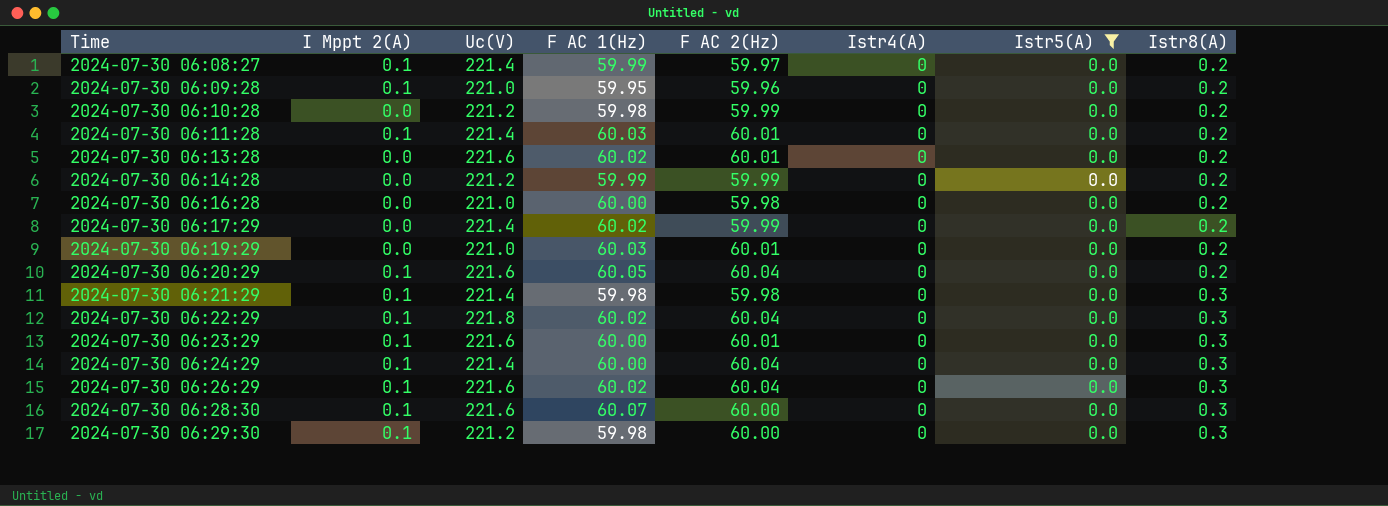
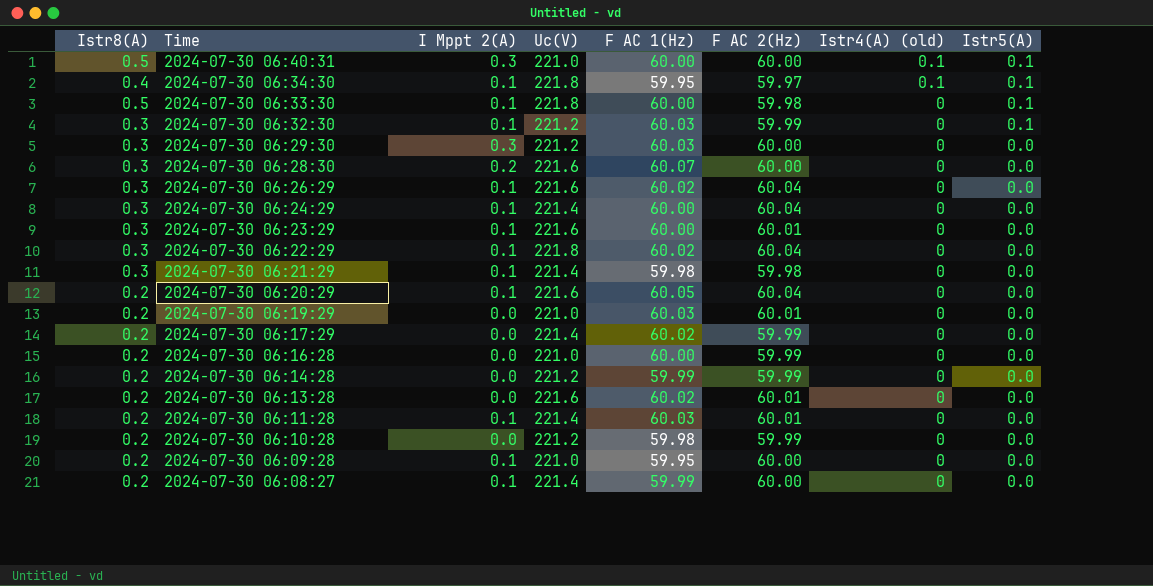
filter: Istr5(A) = 0.0 -> none
row order: Time ascending -> Time descending
column Istr8(A) | position: 8 -> 1
column name: Istr4(A) -> Istr4(A) (old)
2024-07-30 06:29:30 | I Mppt 2(A): 0.1 -> 0.3
2024-07-30 06:29:30 | F AC 1(Hz): 59.98 -> 60.03
2024-07-30 06:28:30 | I Mppt 2(A): 0.1 -> 0.2
2024-07-30 06:16:28 | F AC 2(Hz): 59.98 -> 59.99
2024-07-30 06:09:28 | F AC 2(Hz): 59.96 -> 60.00
2024-07-30 06:08:27 | F AC 2(Hz): 59.97 -> 60.00

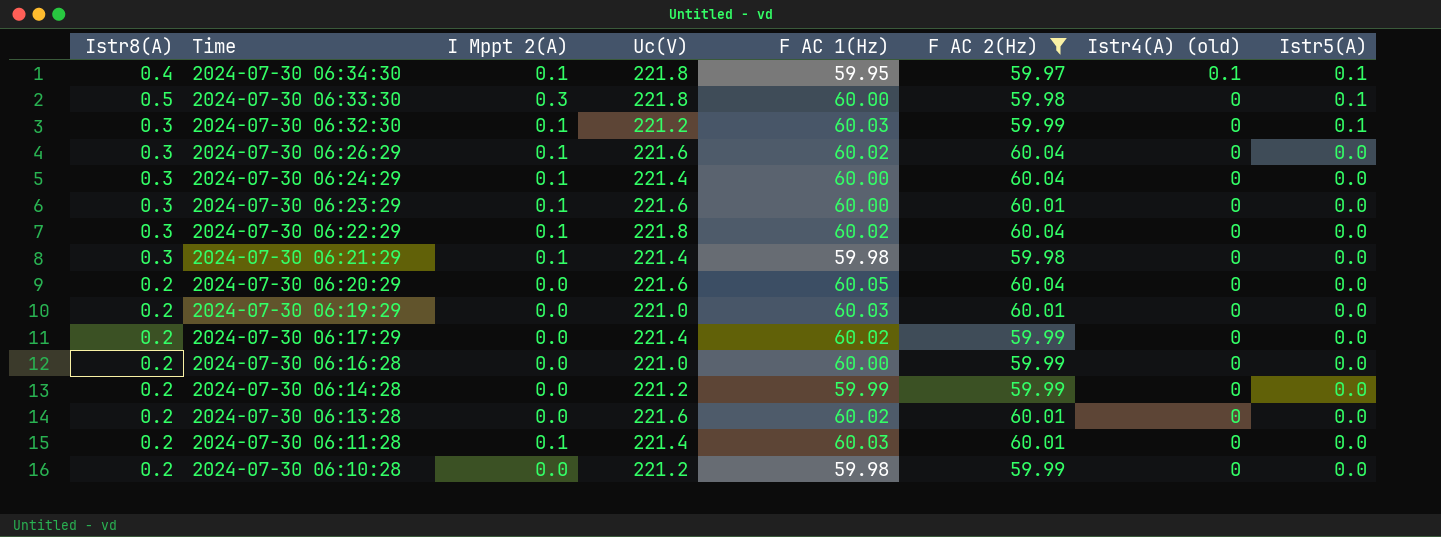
filter: none -> F AC 2(Hz) != 60.00
2024-07-30 06:33:30 | I Mppt 2(A): 0.1 -> 0.3
2024-07-30 06:20:29 | I Mppt 2(A): 0.1 -> 0.0

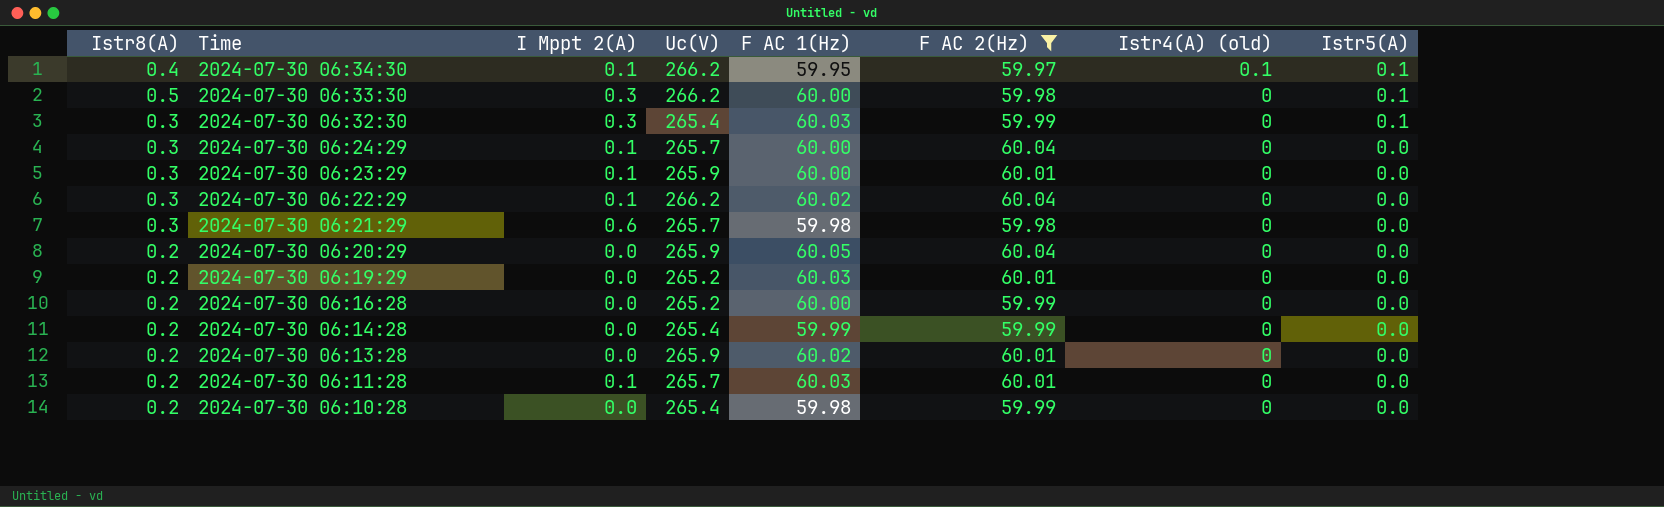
row 2024-07-30 06:26:29: 0.3 | 0.1 | 221.6 | 60.02 | 60.04 | 0 | 0.0 -> none
row 2024-07-30 06:17:29: 0.2 | 0.0 | 221.4 | 60.02 | 59.99 | 0 | 0.0 -> none
2024-07-30 06:34:30 | Uc(V): 221.8 -> 266.2
2024-07-30 06:33:30 | Uc(V): 221.8 -> 266.2
2024-07-30 06:32:30 | I Mppt 2(A): 0.1 -> 0.3
2024-07-30 06:32:30 | Uc(V): 221.2 -> 265.4
2024-07-30 06:24:29 | Uc(V): 221.4 -> 265.7
2024-07-30 06:23:29 | Uc(V): 221.6 -> 265.9
2024-07-30 06:22:29 | Uc(V): 221.8 -> 266.2
2024-07-30 06:21:29 | I Mppt 2(A): 0.1 -> 0.6
2024-07-30 06:21:29 | Uc(V): 221.4 -> 265.7
2024-07-30 06:20:29 | Uc(V): 221.6 -> 265.9
2024-07-30 06:19:29 | Uc(V): 221.0 -> 265.2
2024-07-30 06:16:28 | Uc(V): 221.0 -> 265.2
2024-07-30 06:14:28 | Uc(V): 221.2 -> 265.4
2024-07-30 06:13:28 | Uc(V): 221.6 -> 265.9
2024-07-30 06:11:28 | Uc(V): 221.4 -> 265.7
2024-07-30 06:10:28 | Uc(V): 221.2 -> 265.4

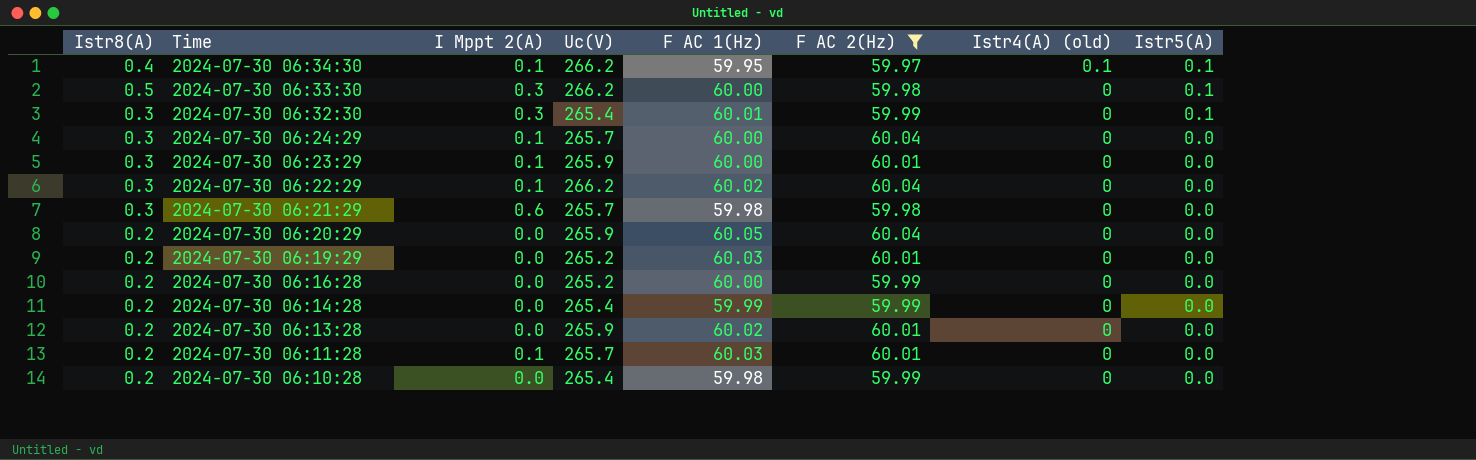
2024-07-30 06:32:30 | F AC 1(Hz): 60.03 -> 60.01

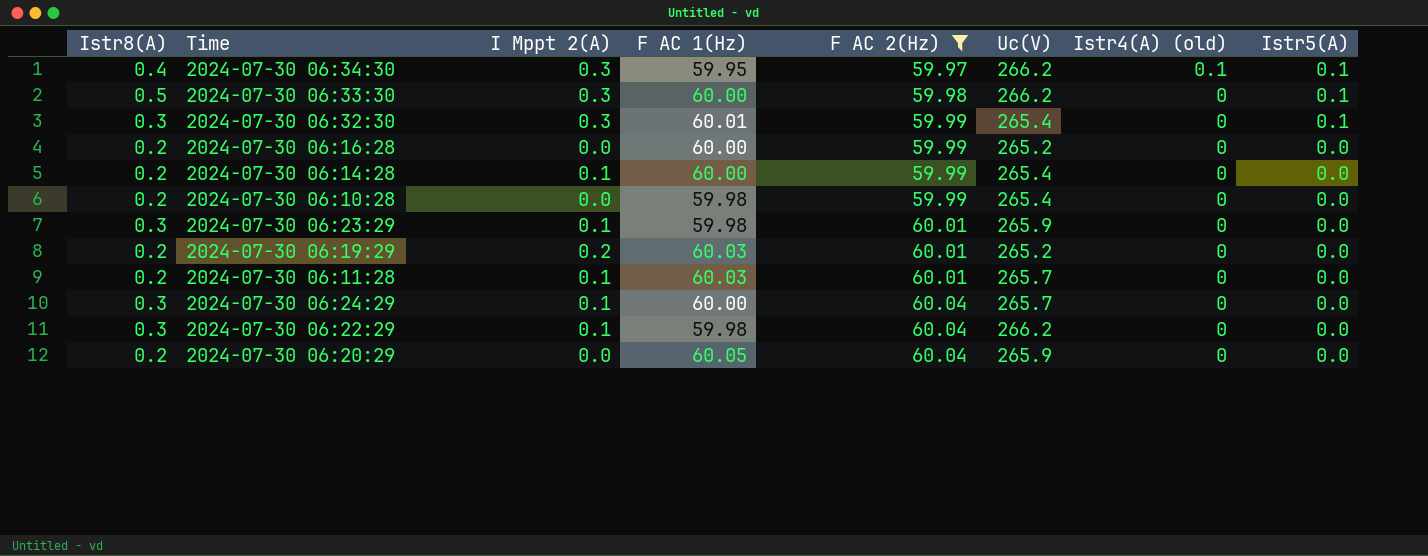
row order: Time descending -> F AC 2(Hz) ascending
column Uc(V) | position: 4 -> 6
row 2024-07-30 06:21:29: 0.3 | 0.6 | 265.7 | 59.98 | 59.98 | 0 | 0.0 -> none
row 2024-07-30 06:13:28: 0.2 | 0.0 | 265.9 | 60.02 | 60.01 | 0 | 0.0 -> none
2024-07-30 06:34:30 | I Mppt 2(A): 0.1 -> 0.3
2024-07-30 06:14:28 | I Mppt 2(A): 0.0 -> 0.1
2024-07-30 06:14:28 | F AC 1(Hz): 59.99 -> 60.00
2024-07-30 06:23:29 | F AC 1(Hz): 60.00 -> 59.98
2024-07-30 06:19:29 | I Mppt 2(A): 0.0 -> 0.2
2024-07-30 06:22:29 | F AC 1(Hz): 60.02 -> 59.98

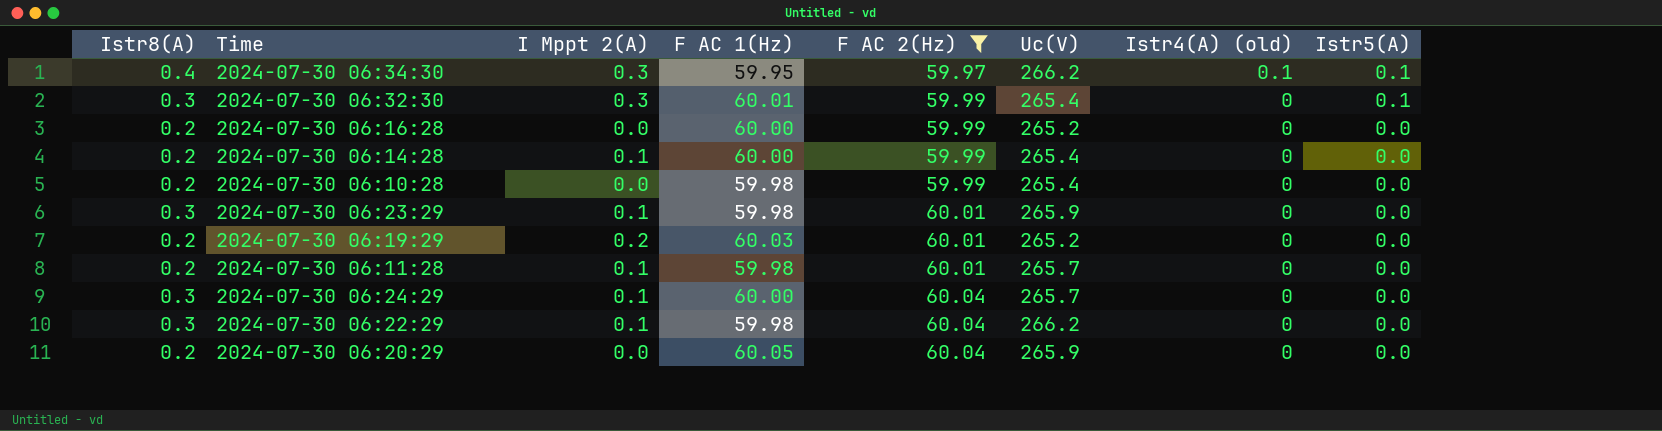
row 2024-07-30 06:33:30: 0.5 | 0.3 | 60.00 | 59.98 | 266.2 | 0 | 0.1 -> none
2024-07-30 06:11:28 | F AC 1(Hz): 60.03 -> 59.98

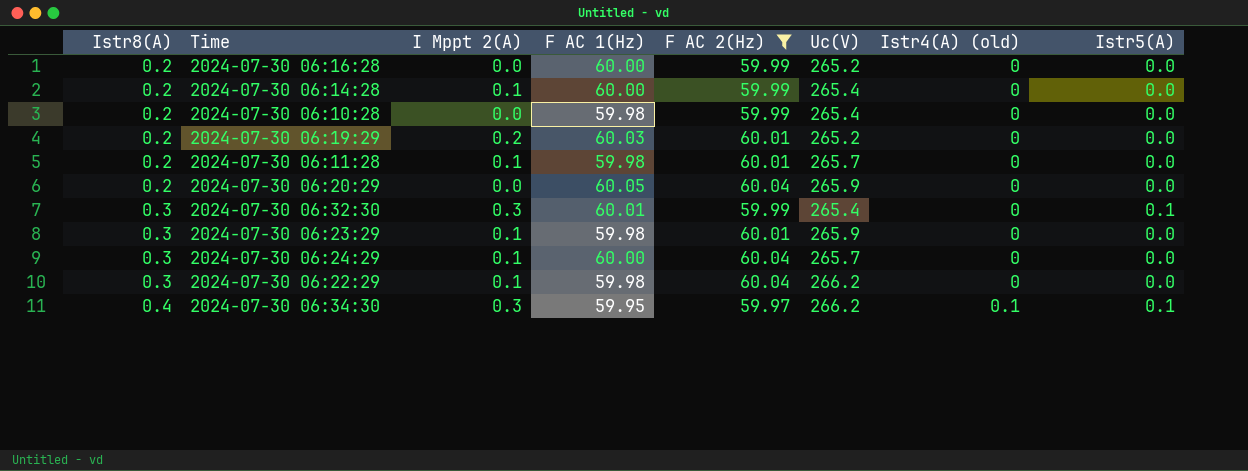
row order: F AC 2(Hz) ascending -> Istr8(A) ascending

